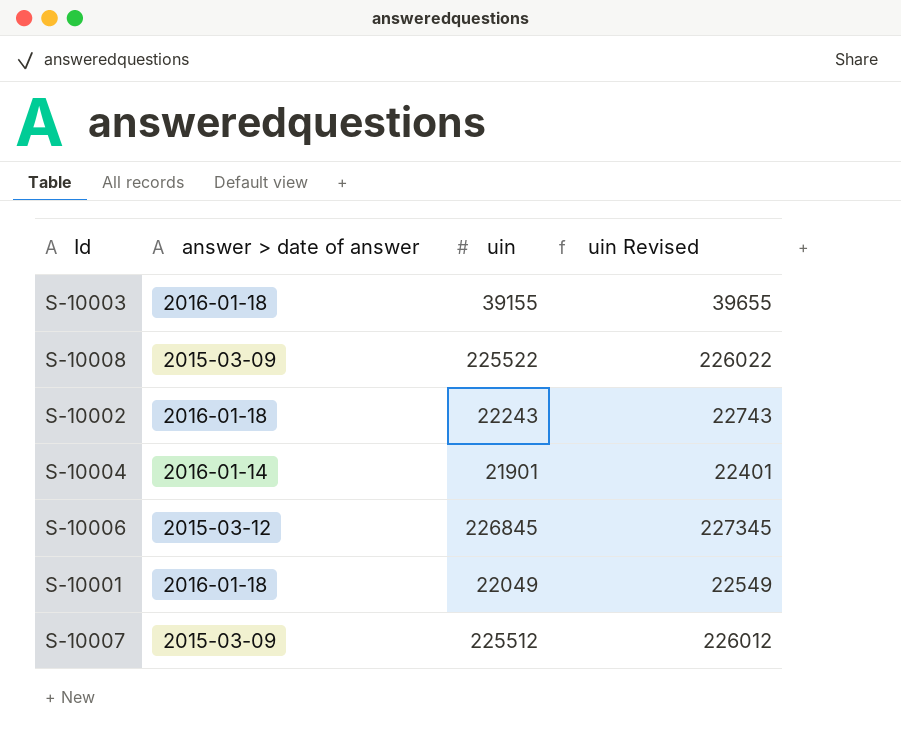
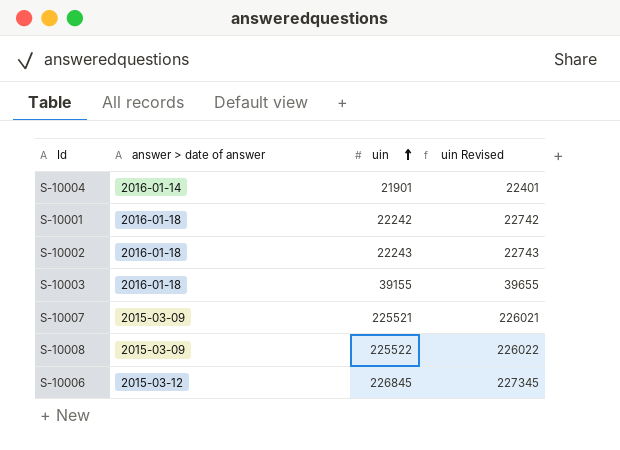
row order: none -> uin ascending
S-10001 | uin: 22049 -> 22242
S-10001 | uin Revised: 22549 -> 22742
S-10007 | uin: 225512 -> 225521
S-10007 | uin Revised: 226012 -> 226021

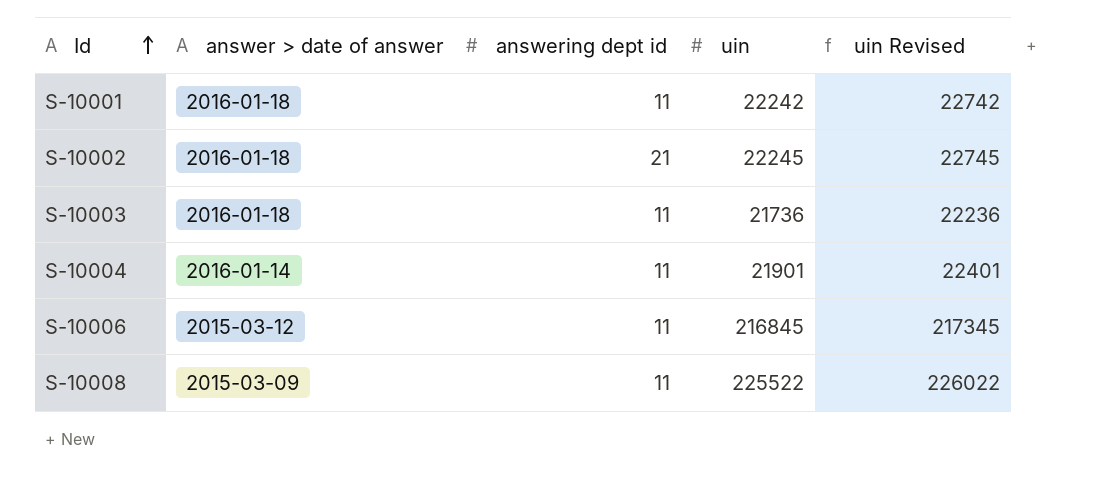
row order: uin ascending -> Id ascending
column answering dept id | position: none -> 3
row S-10007: 2015-03-09 | 225521 | 226021 -> none
S-10002 | uin: 22243 -> 22245
S-10002 | uin Revised: 22743 -> 22745
S-10003 | uin: 39155 -> 21736
S-10003 | uin Revised: 39655 -> 22236
S-10006 | uin: 226845 -> 216845
S-10006 | uin Revised: 227345 -> 217345

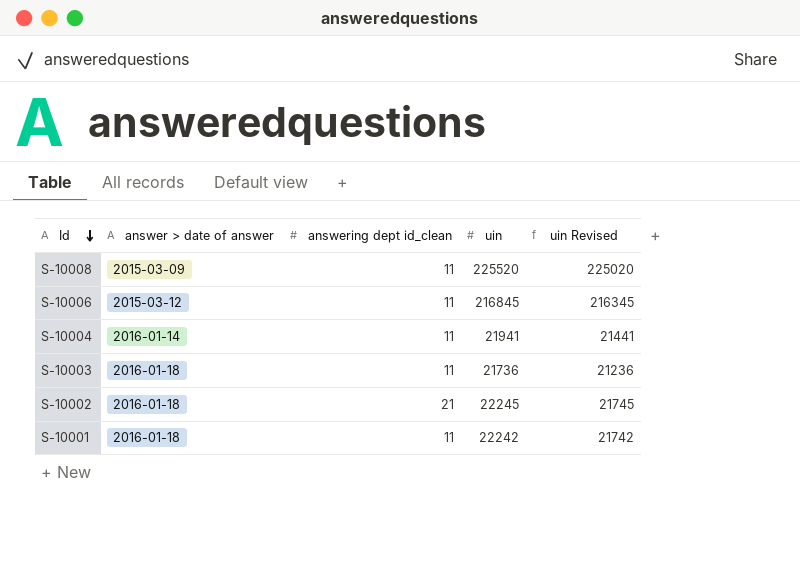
row order: Id ascending -> Id descending
column name: answering dept id -> answering dept id_clean
column uin Revised | formula: [uin] + 500 -> [uin] - 500
S-10008 | uin: 225522 -> 225520
S-10004 | uin: 21901 -> 21941

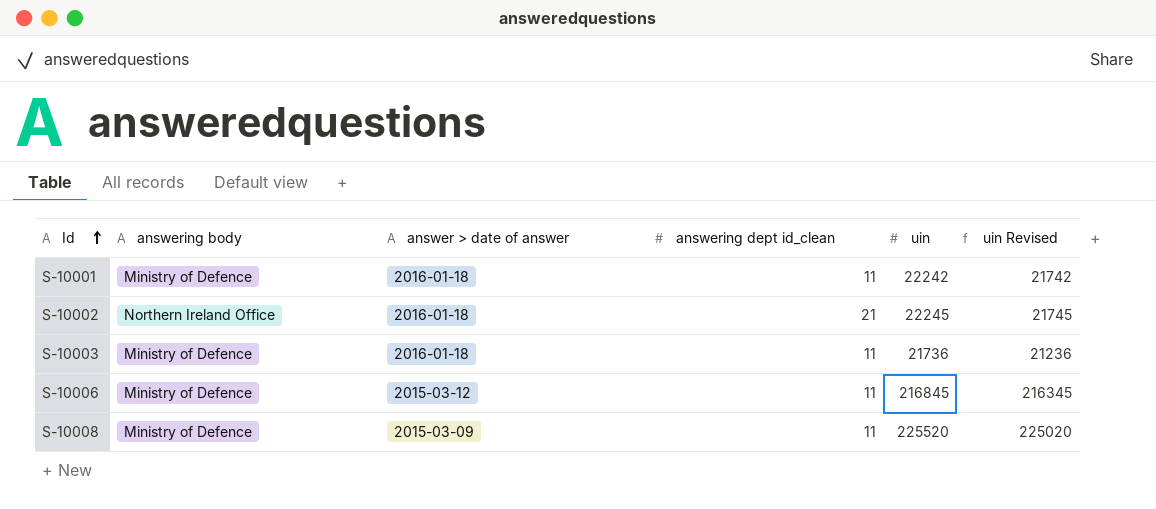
row order: Id descending -> Id ascending
column answering body | position: none -> 2
row S-10004: 2016-01-14 | 11 | 21941 | 21441 -> none

